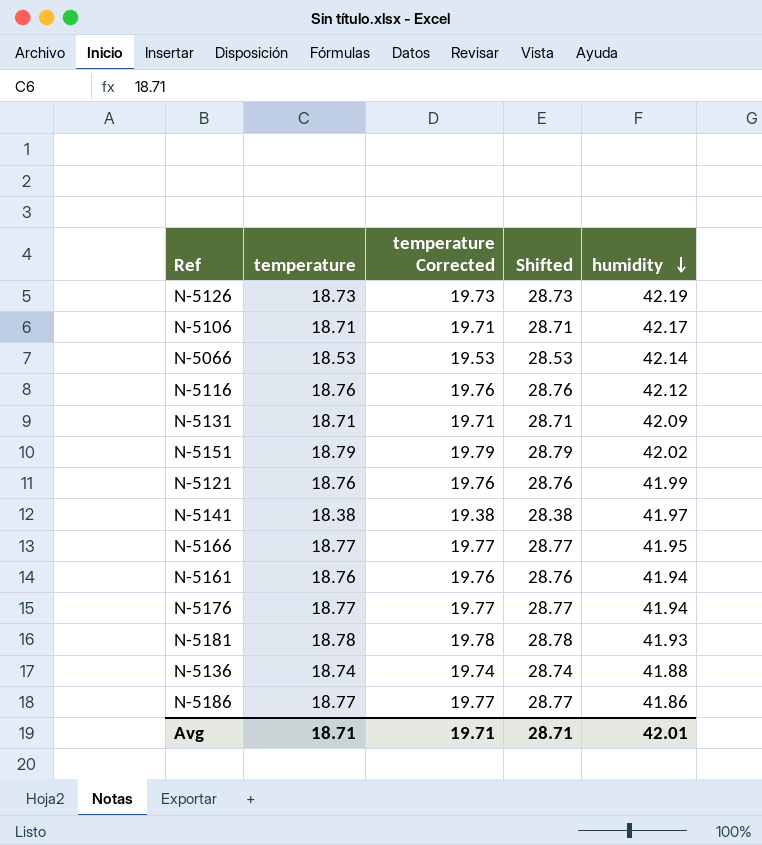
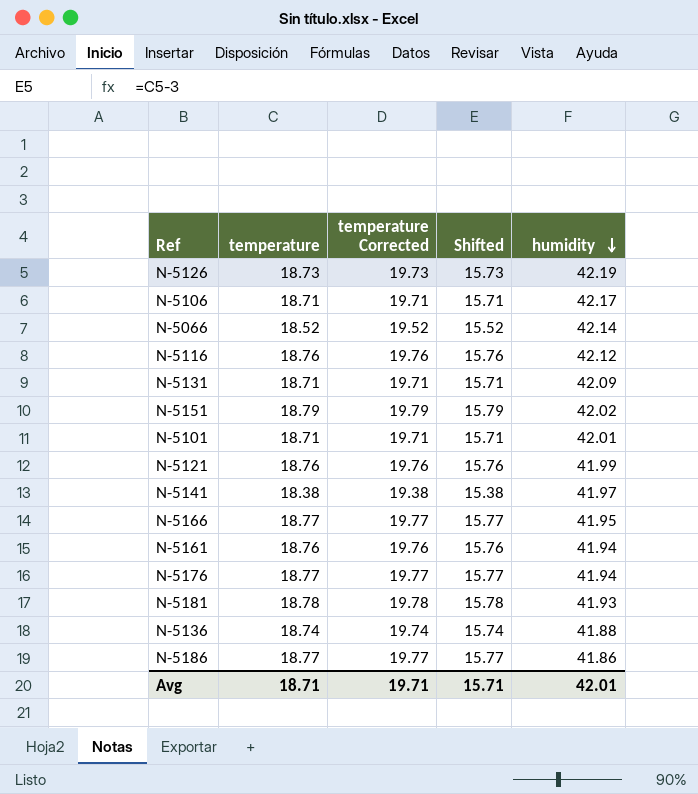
column Shifted | formula: [temperature] + 10 -> [temperature] - 3
N-5066 | temperature: 18.53 -> 18.52
N-5066 | temperature Corrected: 19.53 -> 19.52
row N-5101: none -> 18.71 | 19.71 | 15.71 | 42.01
Avg | Shifted: 28.71 -> 15.71

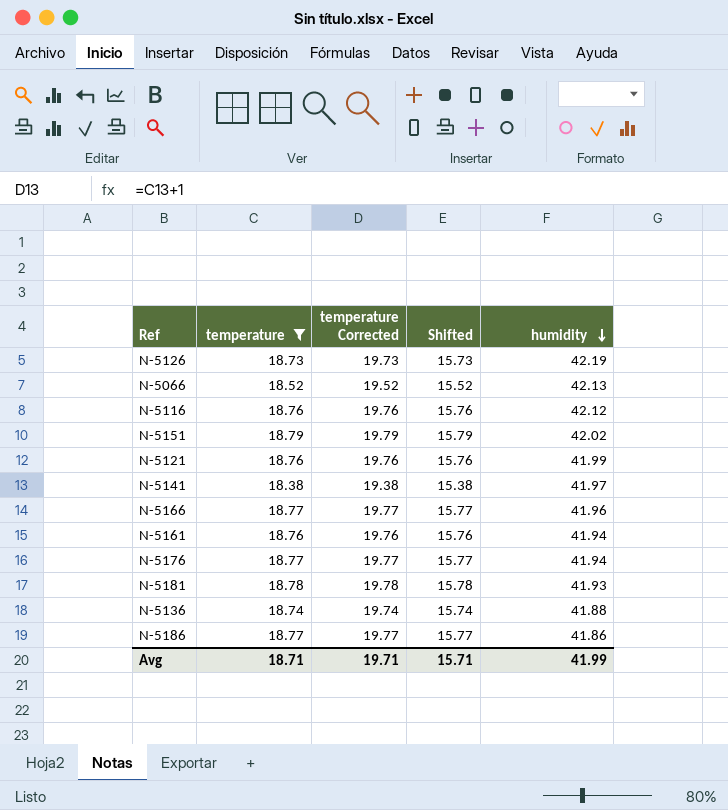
filter: none -> temperature != 18.71
N-5066 | humidity: 42.14 -> 42.13
N-5166 | humidity: 41.95 -> 41.96
Avg | humidity: 42.01 -> 41.99

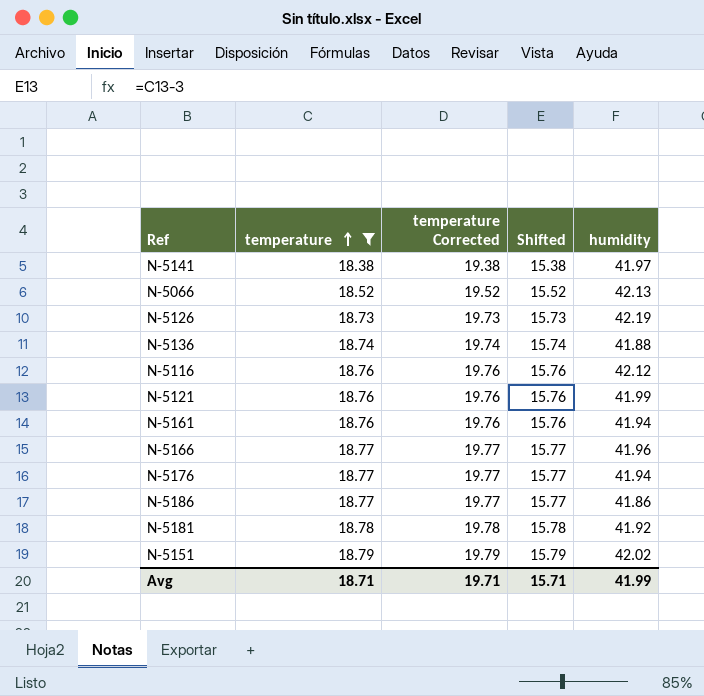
row order: humidity descending -> temperature ascending
N-5181 | humidity: 41.93 -> 41.92

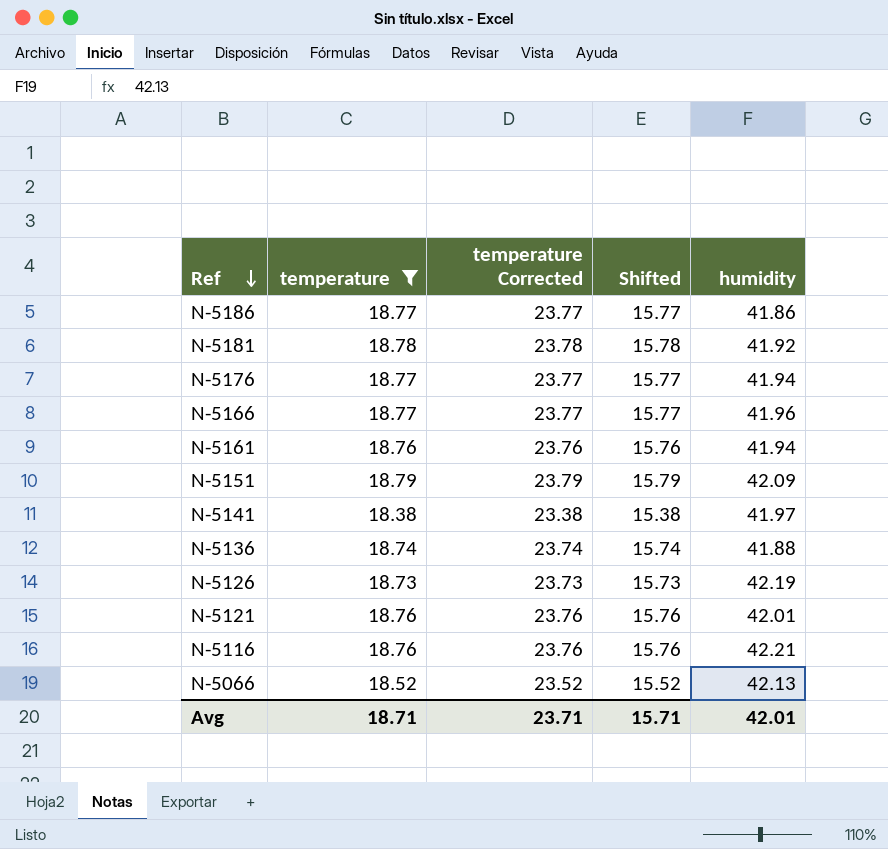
row order: temperature ascending -> Ref descending
column temperature Corrected | formula: [temperature] + 1 -> [temperature] + 5
N-5151 | humidity: 42.02 -> 42.09
N-5121 | humidity: 41.99 -> 42.01
N-5116 | humidity: 42.12 -> 42.21
Avg | temperature Corrected: 19.71 -> 23.71
Avg | humidity: 41.99 -> 42.01

